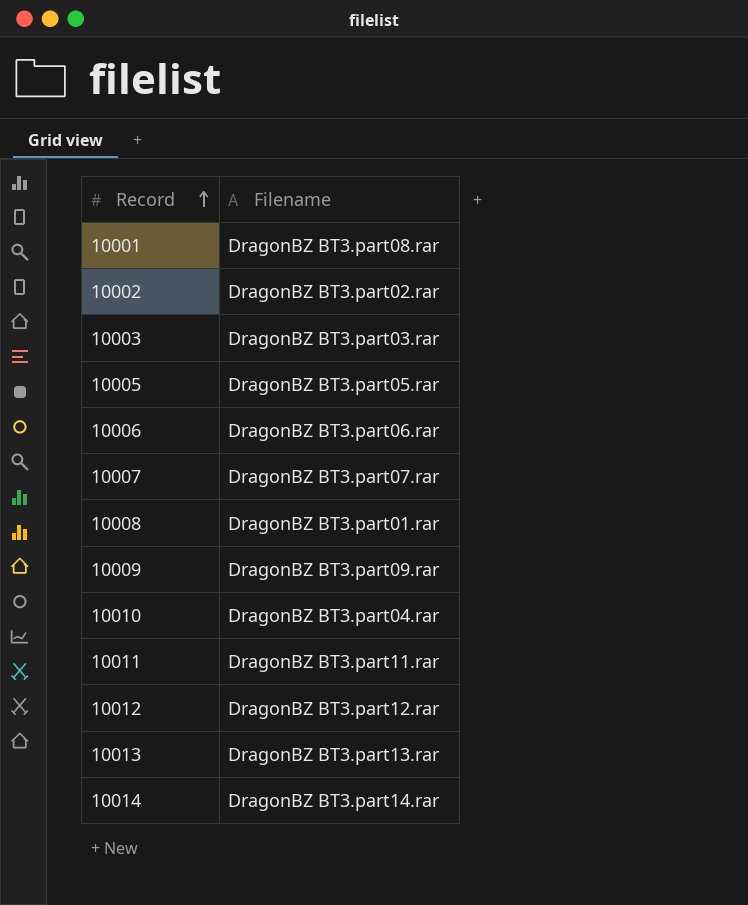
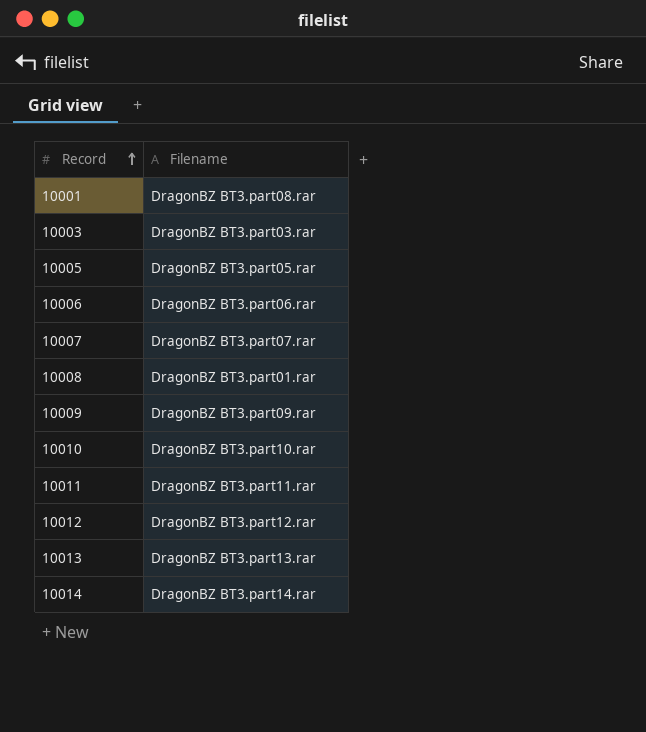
row 10002: DragonBZ BT3.part02.rar -> none
10010 | Filename: DragonBZ BT3.part04.rar -> DragonBZ BT3.part10.rar

